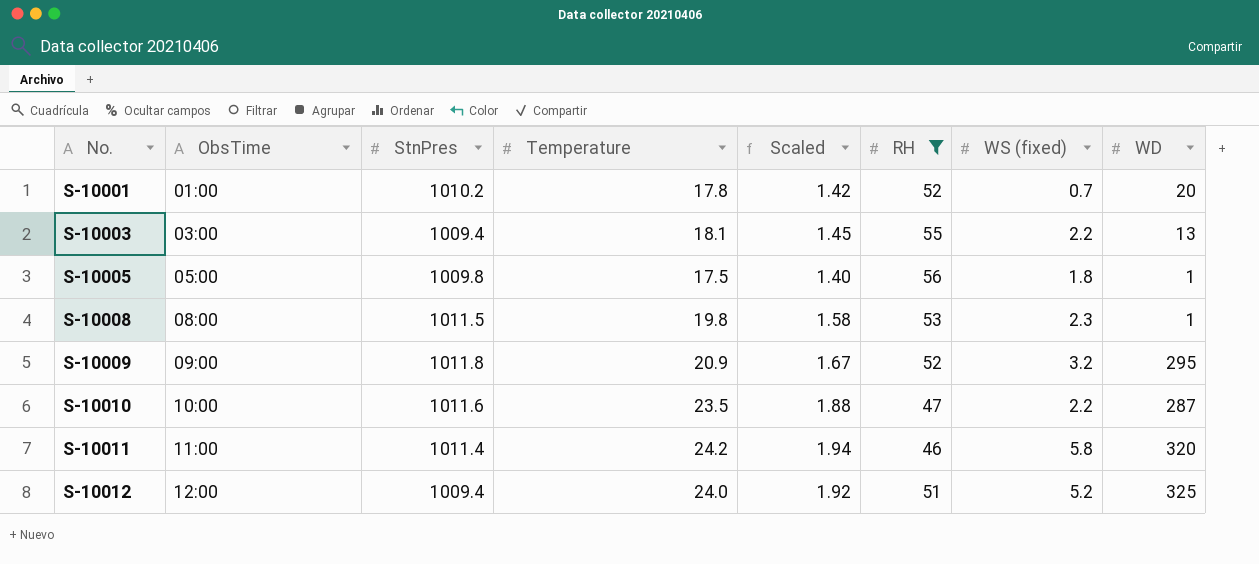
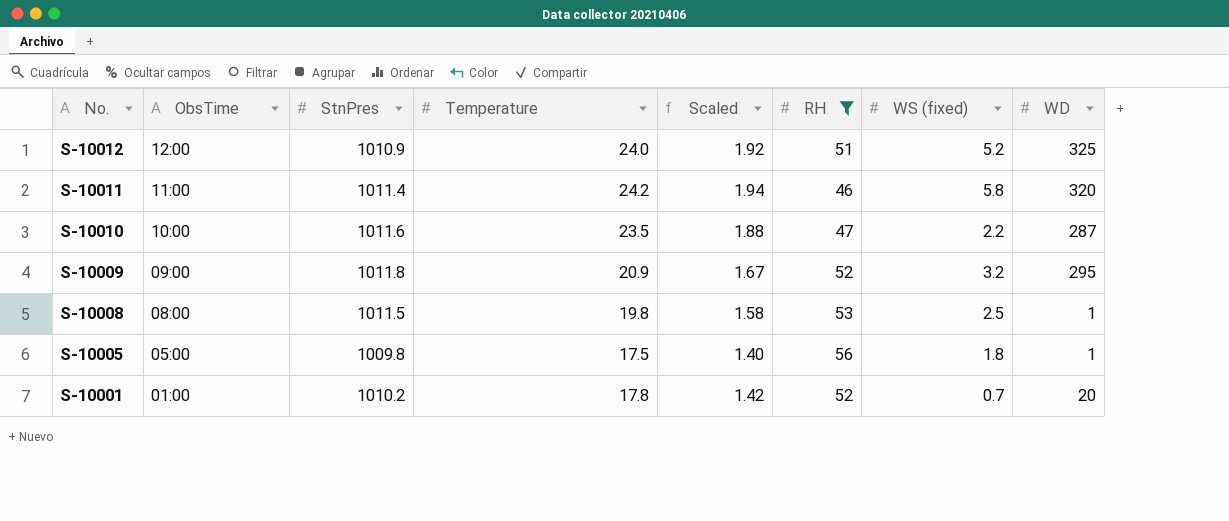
row order: No. ascending -> No. descending
row S-10003: 03:00 | 1009.4 | 18.1 | 1.45 | 55 | 2.2 | 13 -> none
S-10012 | StnPres: 1009.4 -> 1010.9
S-10008 | WS (fixed): 2.3 -> 2.5

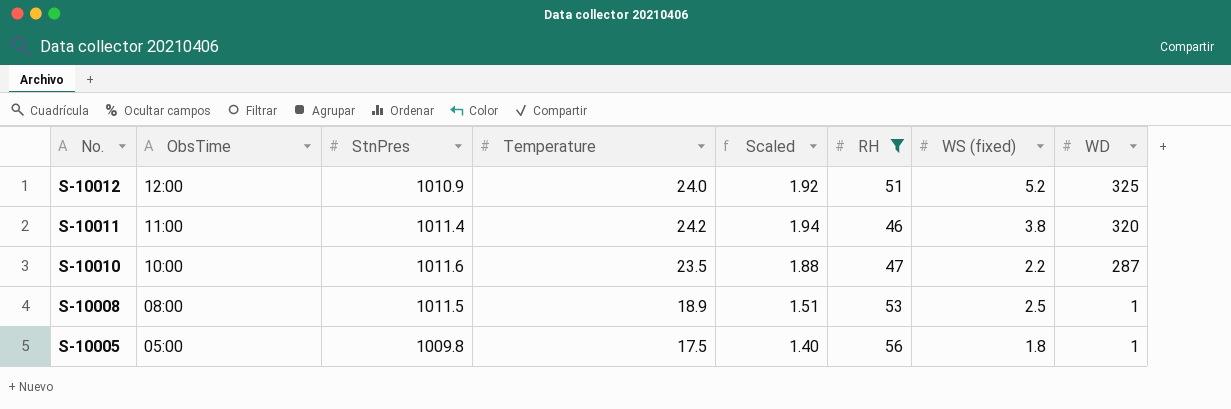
row S-10009: 09:00 | 1011.8 | 20.9 | 1.67 | 52 | 3.2 | 295 -> none
row S-10001: 01:00 | 1010.2 | 17.8 | 1.42 | 52 | 0.7 | 20 -> none
S-10011 | WS (fixed): 5.8 -> 3.8
S-10008 | Temperature: 19.8 -> 18.9
S-10008 | Scaled: 1.58 -> 1.51

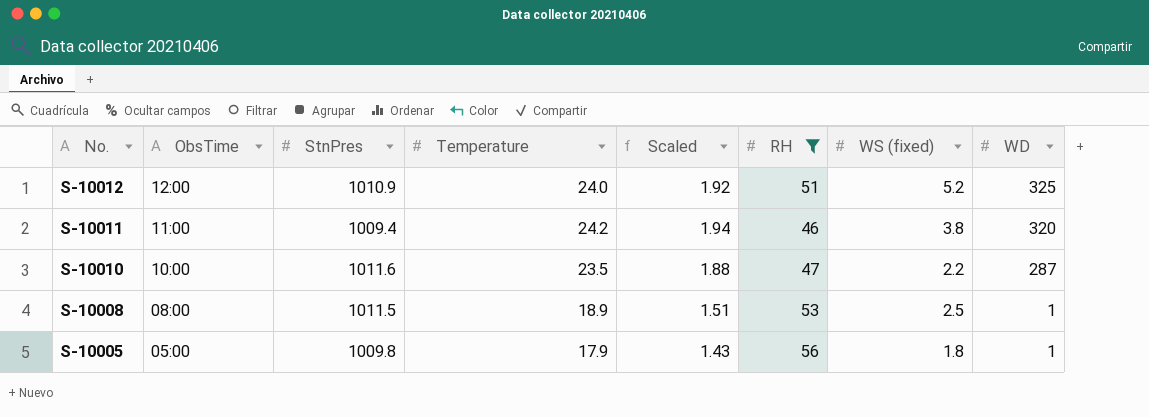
S-10011 | StnPres: 1011.4 -> 1009.4
S-10005 | Temperature: 17.5 -> 17.9
S-10005 | Scaled: 1.40 -> 1.43

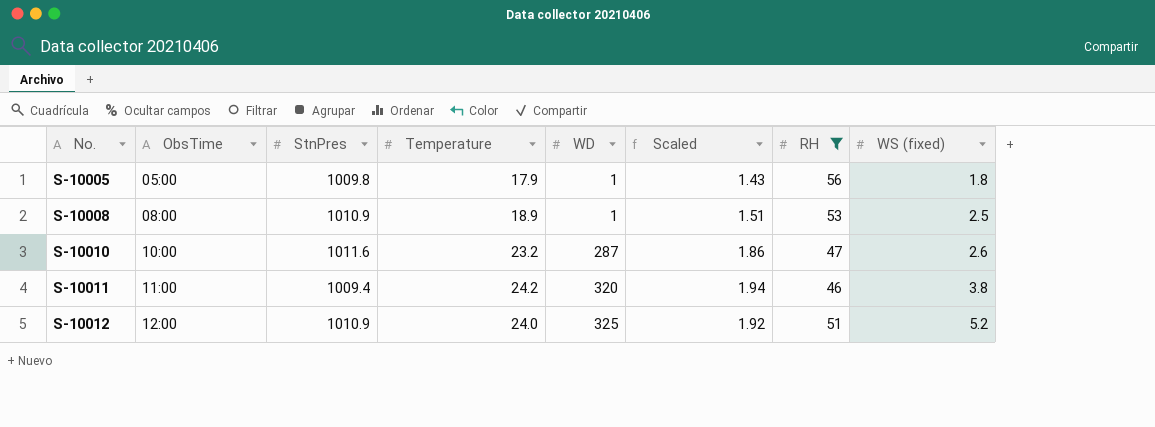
row order: No. descending -> No. ascending
column WD | position: 8 -> 5
S-10008 | StnPres: 1011.5 -> 1010.9
S-10010 | Temperature: 23.5 -> 23.2
S-10010 | Scaled: 1.88 -> 1.86
S-10010 | WS (fixed): 2.2 -> 2.6

